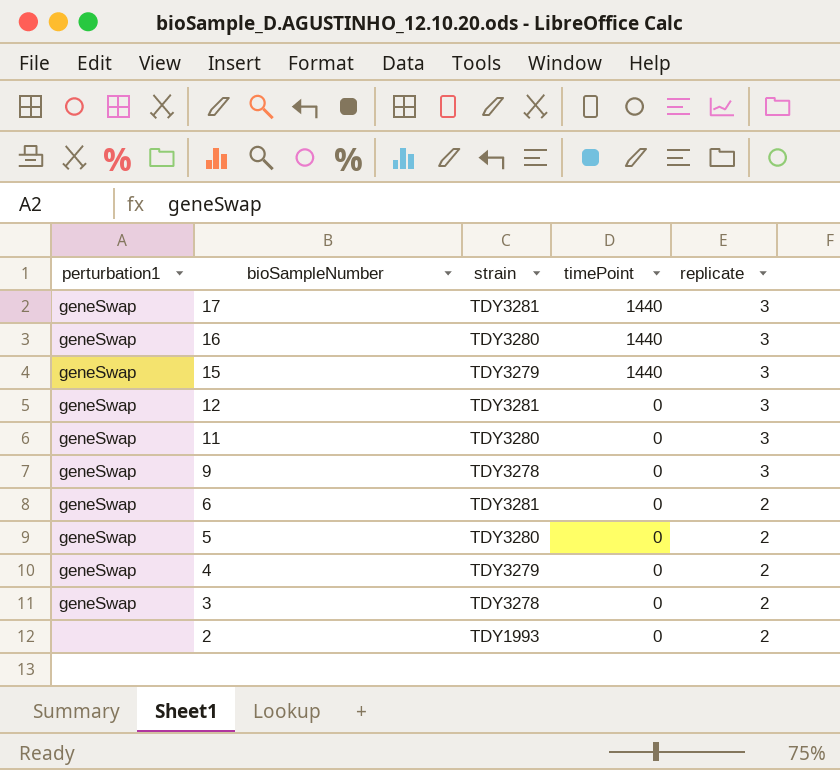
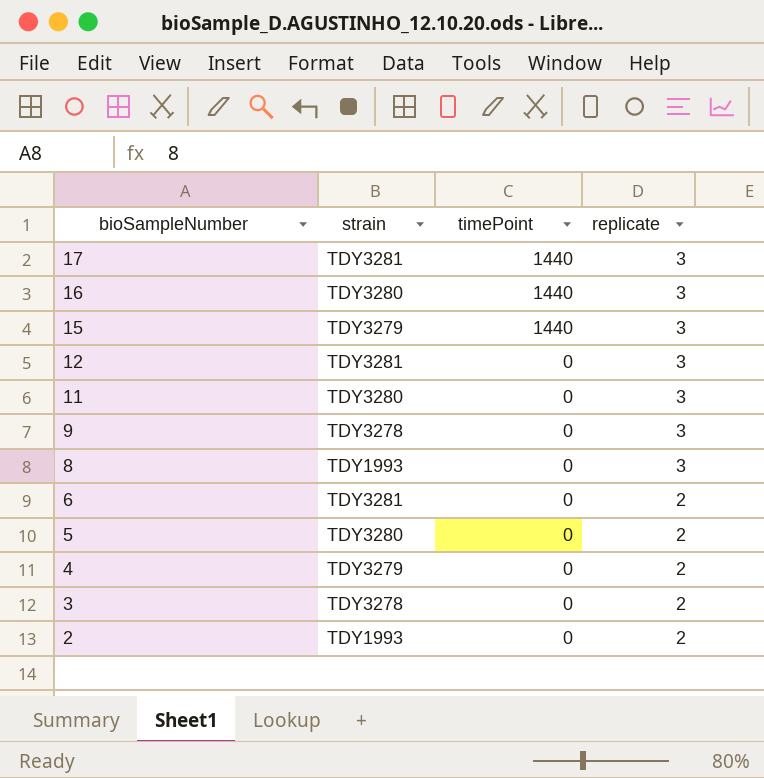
column perturbation1 | position: 1 -> none
row 8: none -> TDY1993 | 0 | 3

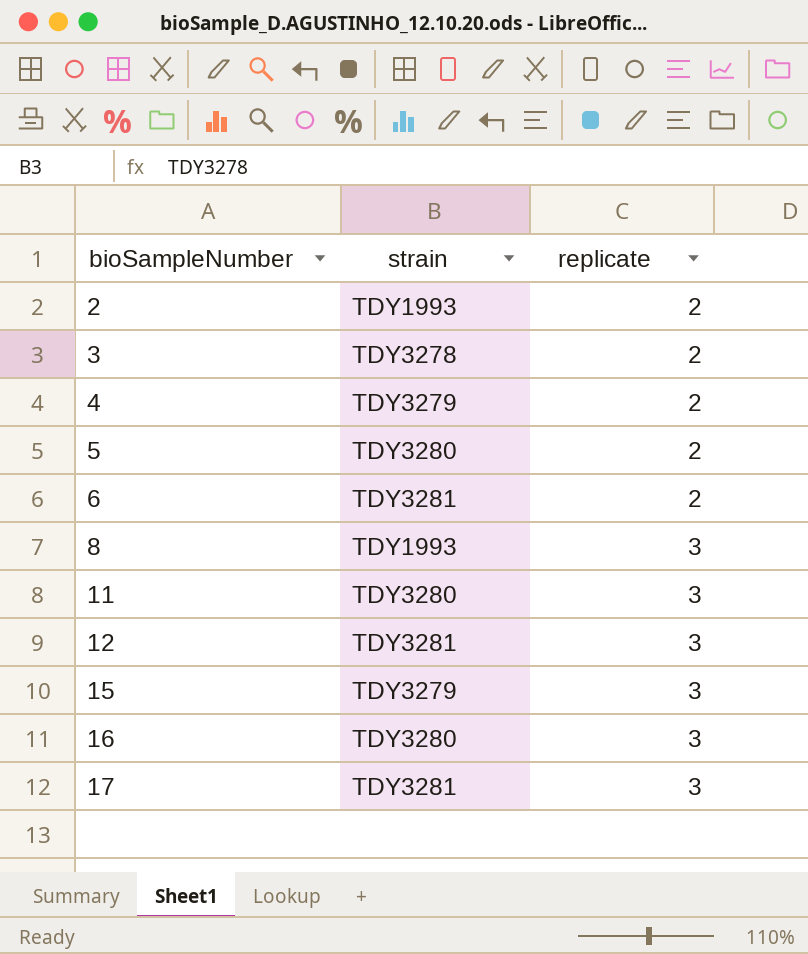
row order: bioSampleNumber descending -> bioSampleNumber ascending
column timePoint | position: 3 -> none
row 9: TDY3278 | 0 | 3 -> none

